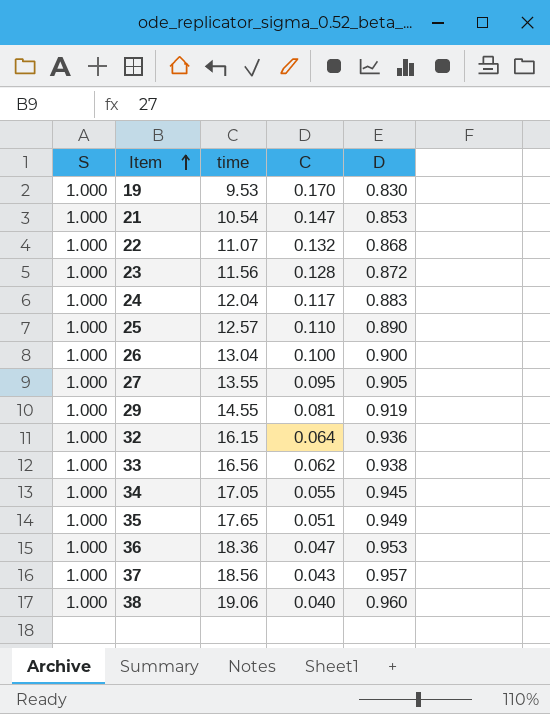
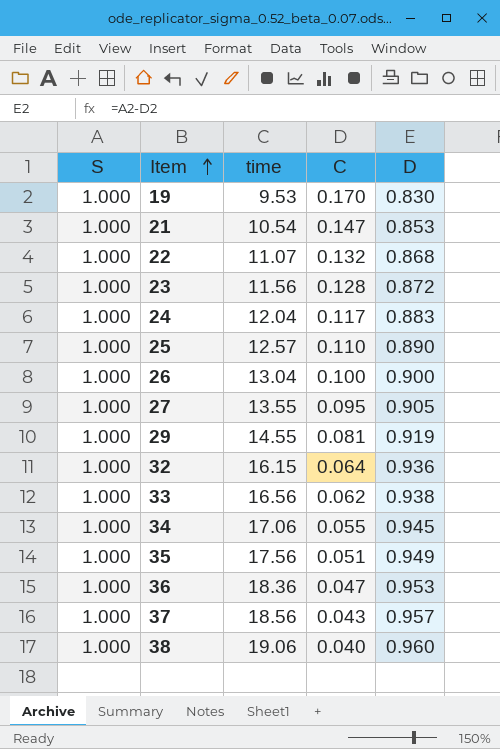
34 | time: 17.05 -> 17.06
35 | time: 17.65 -> 17.56

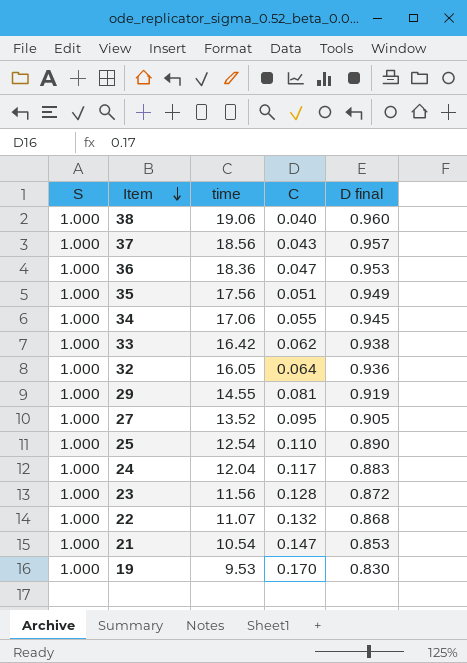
row order: Item ascending -> Item descending
column name: D -> D final
row 26: 1.000 | 13.04 | 0.100 | 0.900 -> none
33 | time: 16.56 -> 16.42
32 | time: 16.15 -> 16.05
27 | time: 13.55 -> 13.52
25 | time: 12.57 -> 12.54

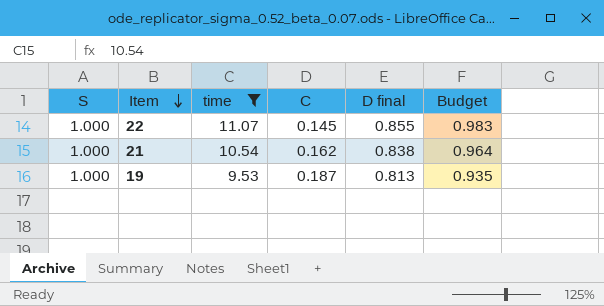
filter: none -> time <= 11.07
column Budget | formula: none -> [D final] * 1.15
22 | C: 0.132 -> 0.145
22 | D final: 0.868 -> 0.855
21 | C: 0.147 -> 0.162
21 | D final: 0.853 -> 0.838
19 | C: 0.170 -> 0.187
19 | D final: 0.830 -> 0.813

